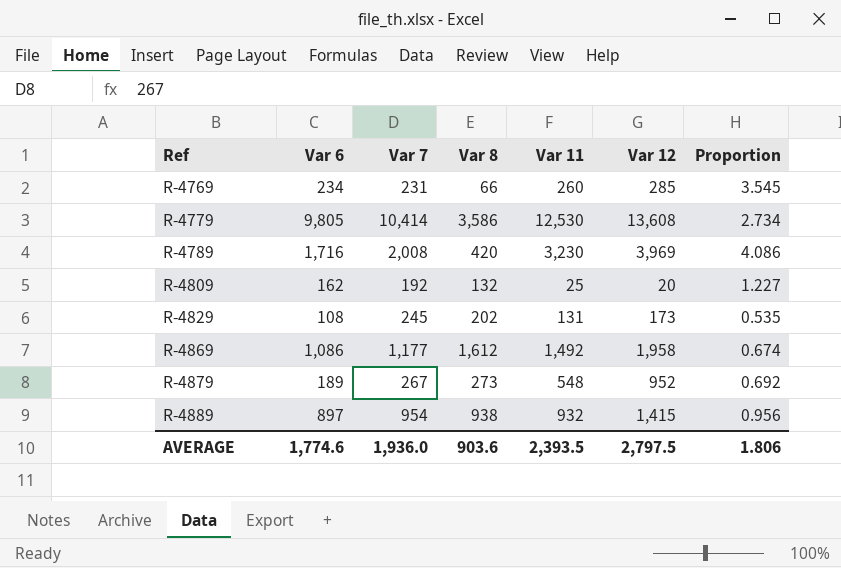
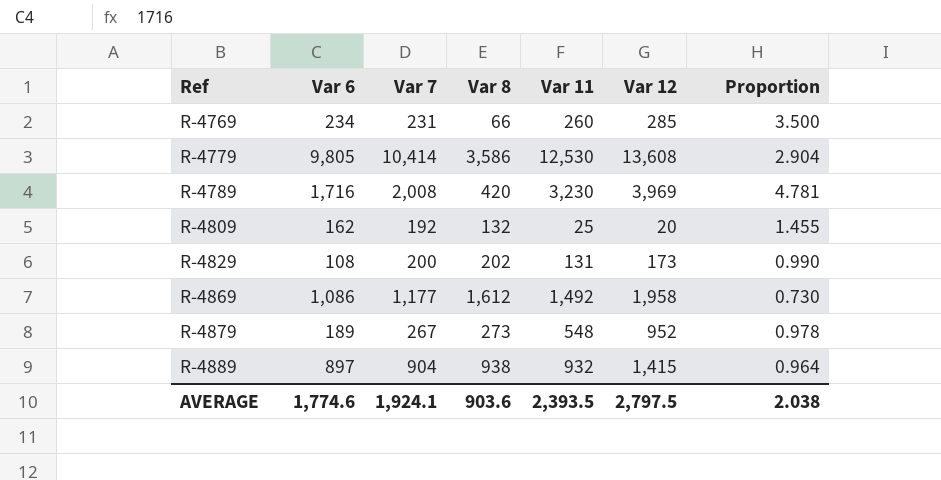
column Proportion | formula: [Var 6] / [Var 8] -> [Var 7] / [Var 8]
R-4829 | Var 7: 245 -> 200
R-4889 | Var 7: 954 -> 904
AVERAGE | Var 7: 1,936.0 -> 1,924.1
AVERAGE | Proportion: 1.806 -> 2.038

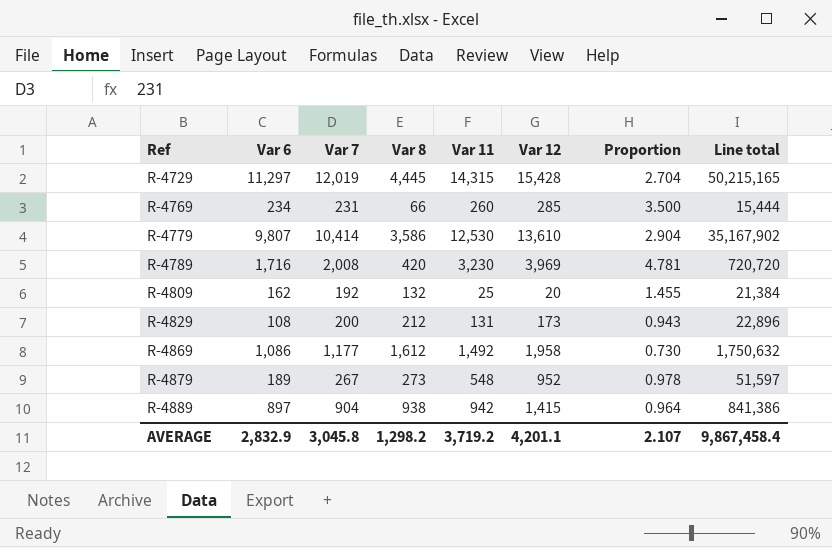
column Line total | formula: none -> [Var 6] * [Var 8]
row R-4729: none -> 11,297 | 12,019 | 4,445 | 14,315 | 15,428 | 2.704 | 50,215,165
R-4779 | Var 6: 9,805 -> 9,807
R-4779 | Var 12: 13,608 -> 13,610
R-4829 | Var 8: 202 -> 212
R-4829 | Proportion: 0.990 -> 0.943
R-4889 | Var 11: 932 -> 942
AVERAGE | Var 6: 1,774.6 -> 2,832.9
AVERAGE | Var 7: 1,924.1 -> 3,045.8
AVERAGE | Var 8: 903.6 -> 1,298.2
AVERAGE | Var 11: 2,393.5 -> 3,719.2
AVERAGE | Var 12: 2,797.5 -> 4,201.1
AVERAGE | Proportion: 2.038 -> 2.107

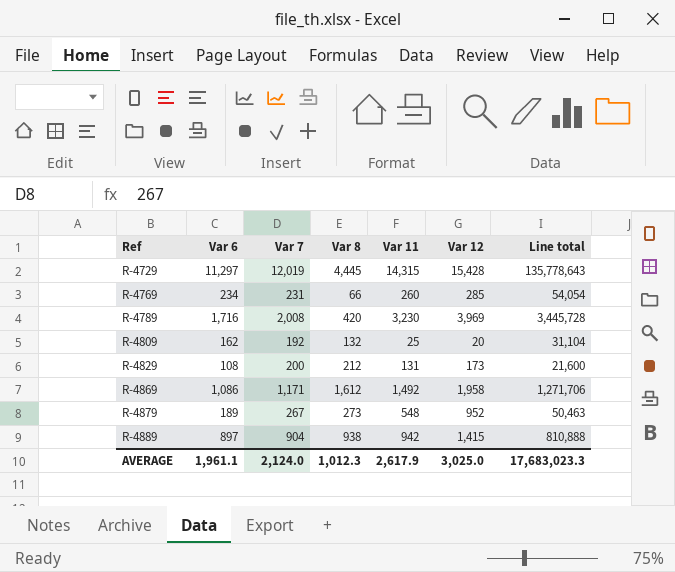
column Proportion | formula: [Var 7] / [Var 8] -> none
column Line total | formula: [Var 6] * [Var 8] -> [Var 6] * [Var 7]
row R-4779: 9,807 | 10,414 | 3,586 | 12,530 | 13,610 | 2.904 | 35,167,902 -> none
R-4869 | Var 7: 1,177 -> 1,171
AVERAGE | Var 6: 2,832.9 -> 1,961.1
AVERAGE | Var 7: 3,045.8 -> 2,124.0
AVERAGE | Var 8: 1,298.2 -> 1,012.3
AVERAGE | Var 11: 3,719.2 -> 2,617.9
AVERAGE | Var 12: 4,201.1 -> 3,025.0
AVERAGE | Line total: 9,867,458.4 -> 17,683,023.3

